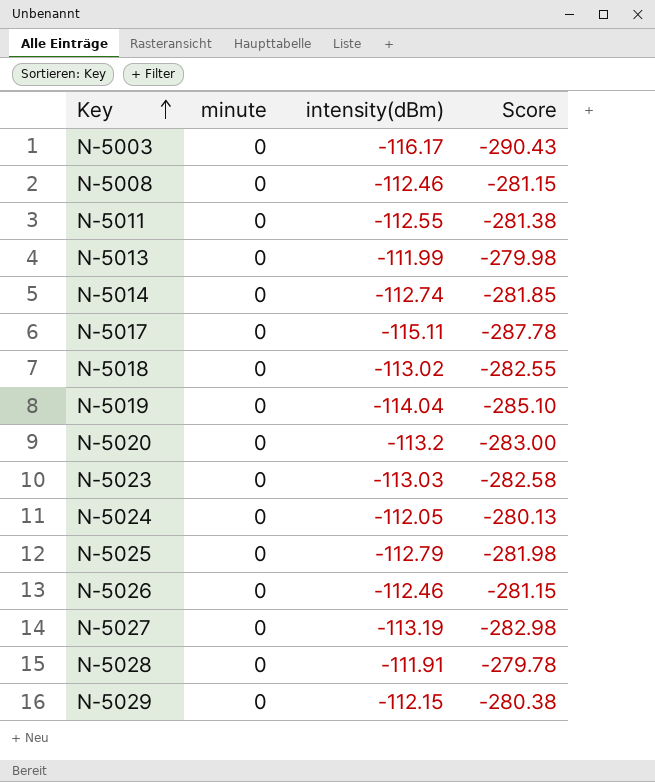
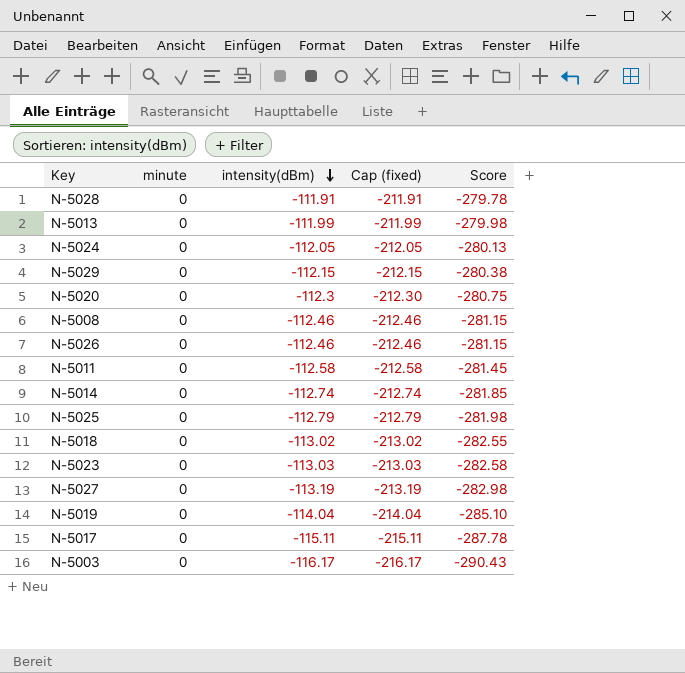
row order: Key ascending -> intensity(dBm) descending
column Cap (fixed) | formula: none -> [intensity(dBm)] - 100
N-5020 | intensity(dBm): -113.2 -> -112.3
N-5020 | Score: -283.00 -> -280.75
N-5011 | intensity(dBm): -112.55 -> -112.58
N-5011 | Score: -281.38 -> -281.45

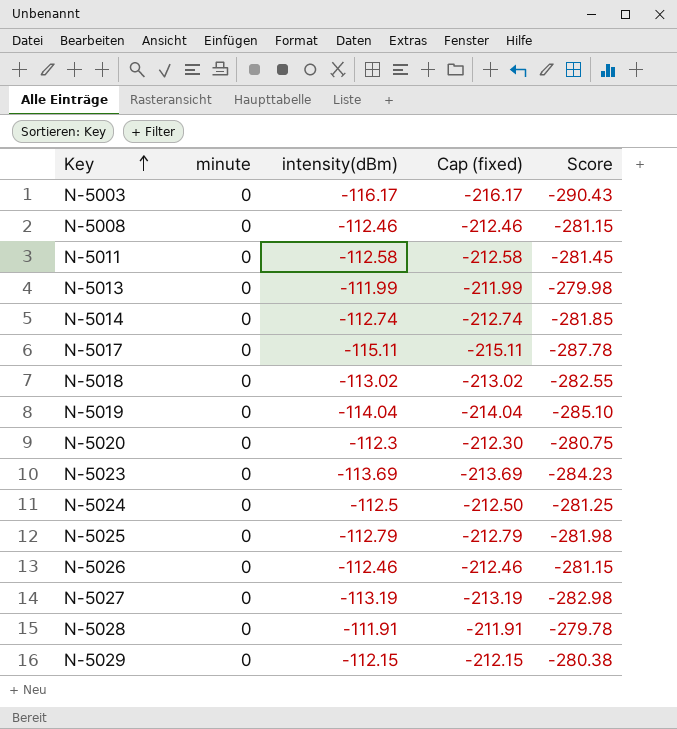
row order: intensity(dBm) descending -> Key ascending
N-5023 | intensity(dBm): -113.03 -> -113.69
N-5023 | Cap (fixed): -213.03 -> -213.69
N-5023 | Score: -282.58 -> -284.23
N-5024 | intensity(dBm): -112.05 -> -112.5
N-5024 | Cap (fixed): -212.05 -> -212.50
N-5024 | Score: -280.13 -> -281.25

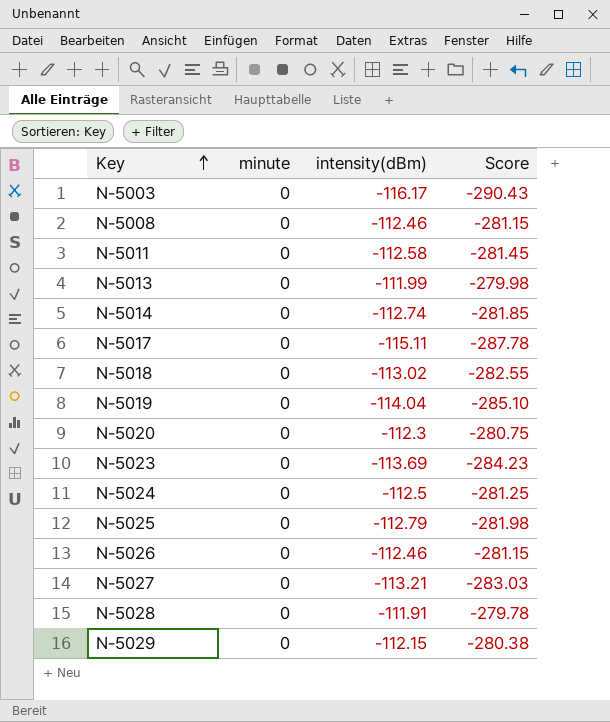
column Cap (fixed) | formula: [intensity(dBm)] - 100 -> none
N-5027 | intensity(dBm): -113.19 -> -113.21
N-5027 | Score: -282.98 -> -283.03

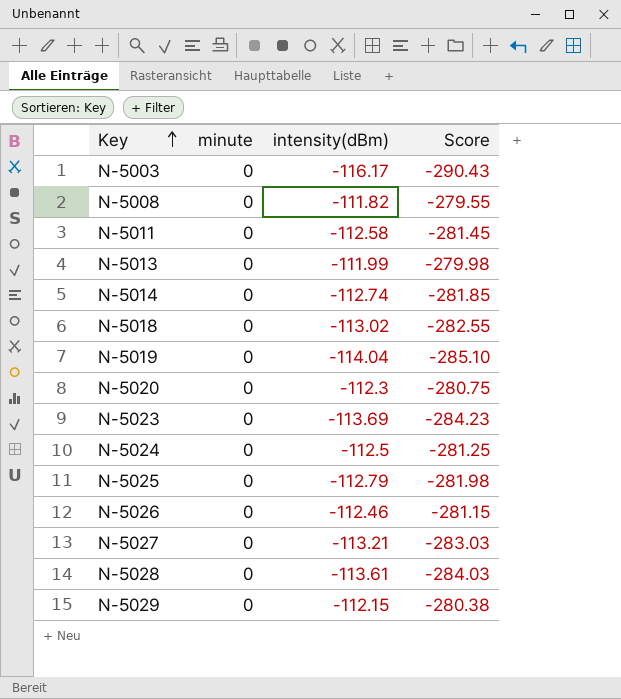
row N-5017: 0 | -115.11 | -287.78 -> none
N-5008 | intensity(dBm): -112.46 -> -111.82
N-5008 | Score: -281.15 -> -279.55
N-5028 | intensity(dBm): -111.91 -> -113.61
N-5028 | Score: -279.78 -> -284.03

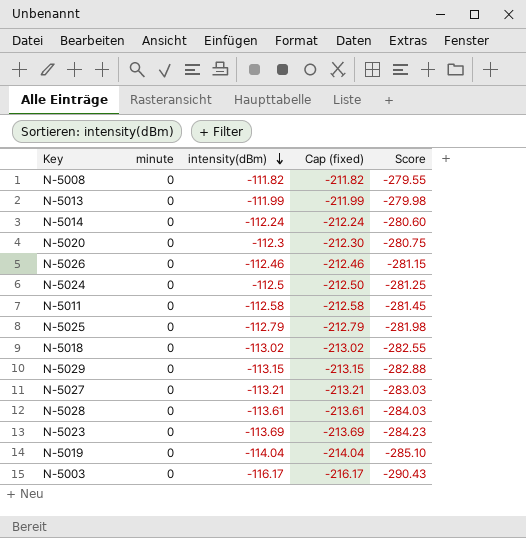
row order: Key ascending -> intensity(dBm) descending
column Cap (fixed) | formula: none -> [intensity(dBm)] - 100
N-5014 | intensity(dBm): -112.74 -> -112.24
N-5014 | Score: -281.85 -> -280.60
N-5029 | intensity(dBm): -112.15 -> -113.15
N-5029 | Score: -280.38 -> -282.88

